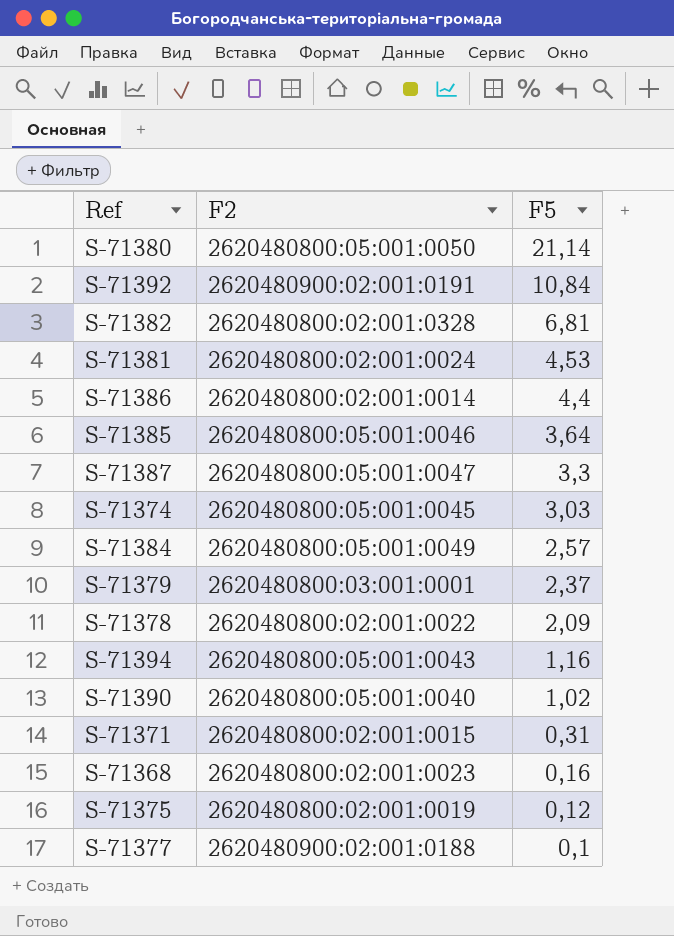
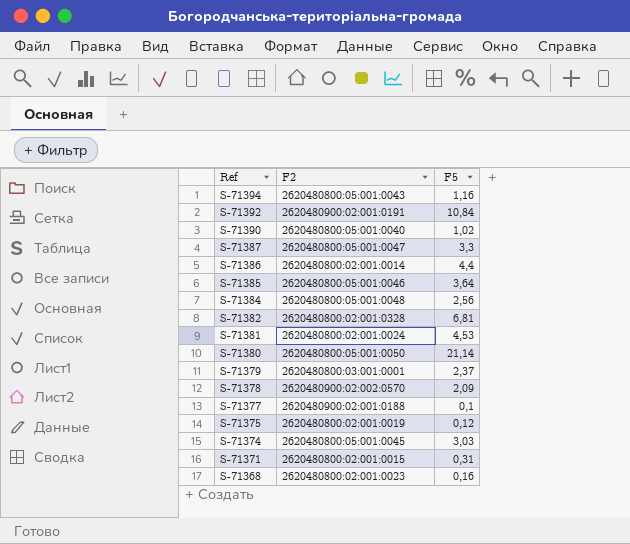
row order: F5 descending -> Ref descending
S-71384 | F2: 2620480800:05:001:0049 -> 2620480800:05:001:0048
S-71384 | F5: 2,57 -> 2,56
S-71378 | F2: 2620480800:02:001:0022 -> 2620480900:02:002:0570

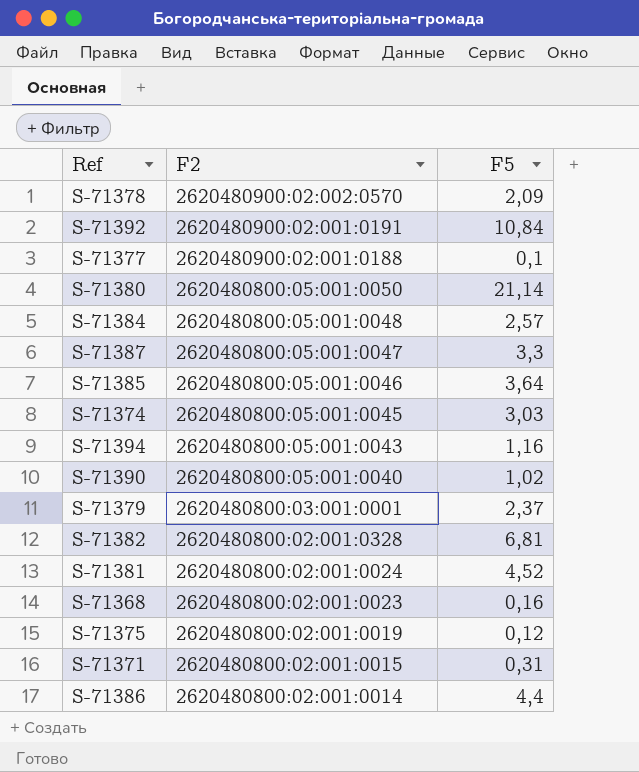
row order: Ref descending -> F2 descending
S-71384 | F5: 2,56 -> 2,57
S-71381 | F5: 4,53 -> 4,52

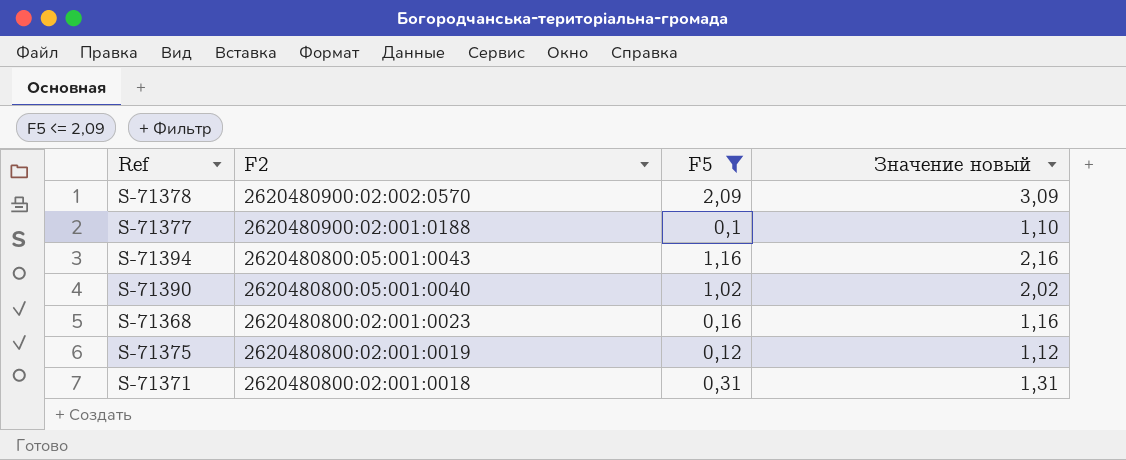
filter: none -> F5 <= 2,09
column Значение новый | formula: none -> [F5] + 1
S-71371 | F2: 2620480800:02:001:0015 -> 2620480800:02:001:0018

